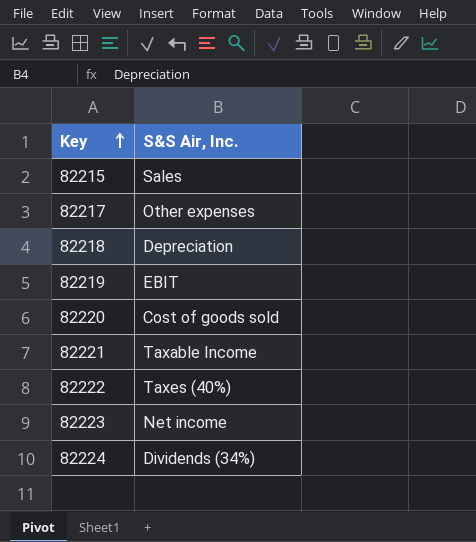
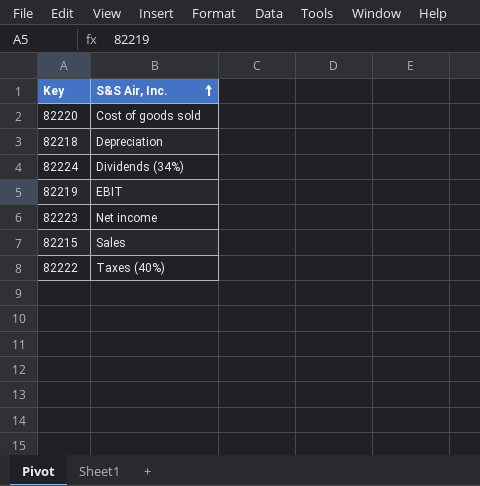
row order: Key ascending -> S&S Air, Inc. ascending
row 82217: Other expenses -> none
row 82221: Taxable Income -> none

